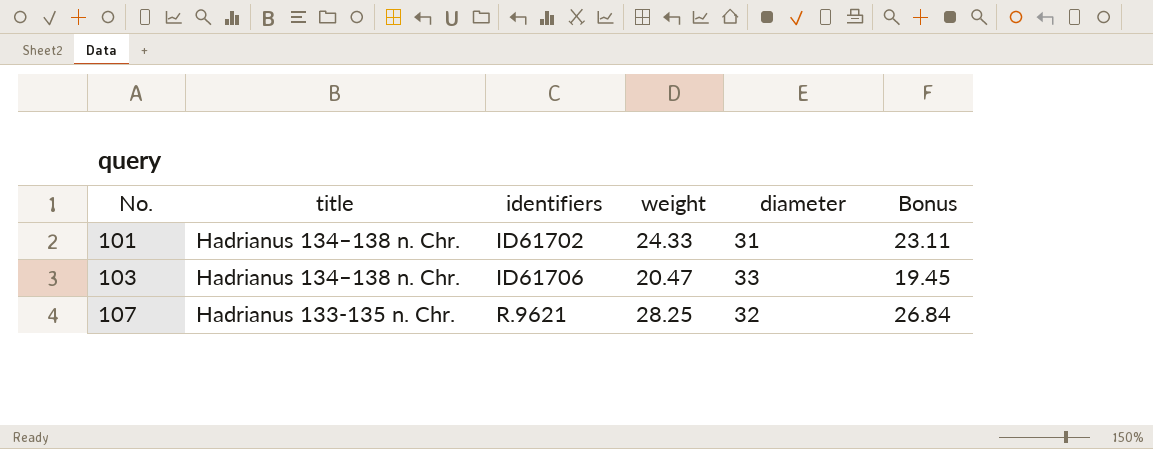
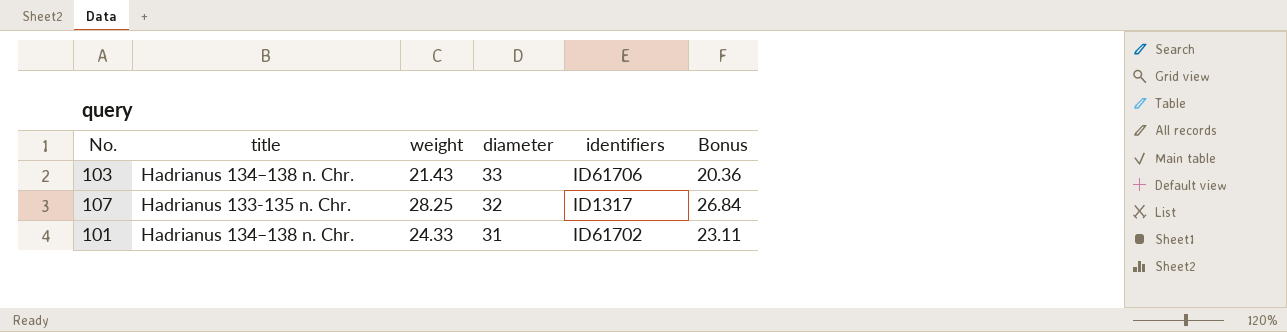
row order: No. ascending -> diameter descending
column identifiers | position: 3 -> 5
103 | weight: 20.47 -> 21.43
103 | Bonus: 19.45 -> 20.36
107 | identifiers: R.9621 -> ID1317

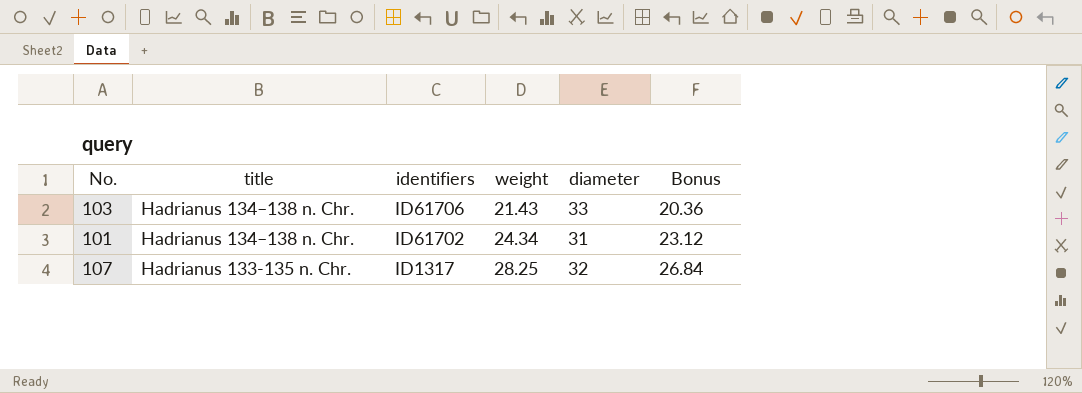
row order: diameter descending -> title descending
column identifiers | position: 5 -> 3
101 | weight: 24.33 -> 24.34
101 | Bonus: 23.11 -> 23.12

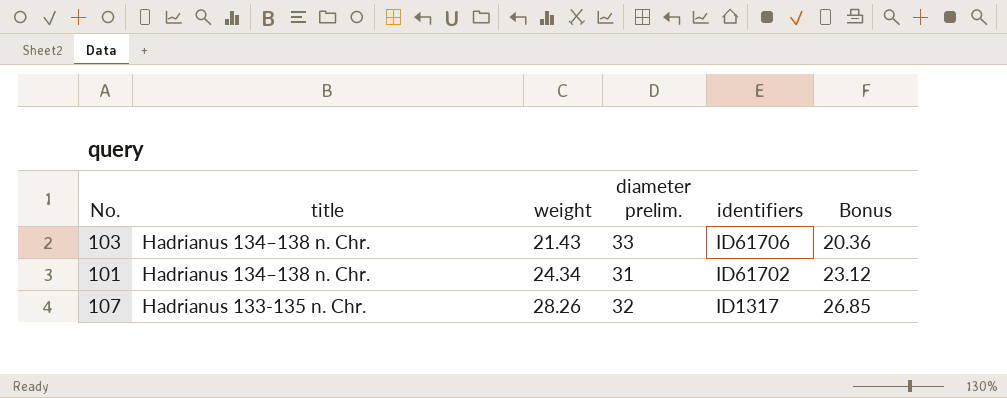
column name: diameter -> diameter prelim.
column identifiers | position: 3 -> 5
107 | weight: 28.25 -> 28.26
107 | Bonus: 26.84 -> 26.85

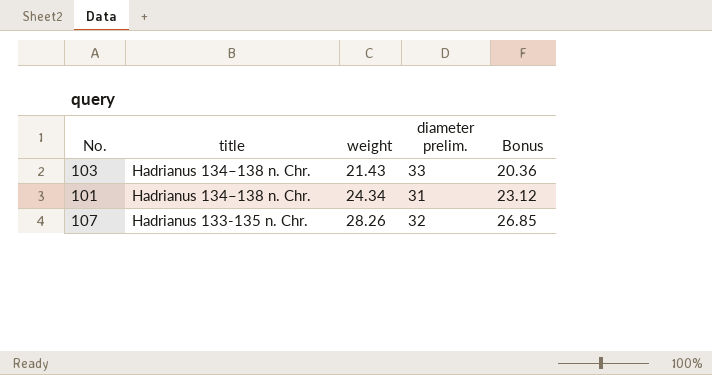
column identifiers | position: 5 -> none

